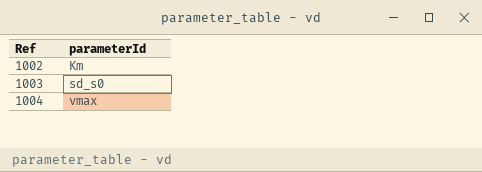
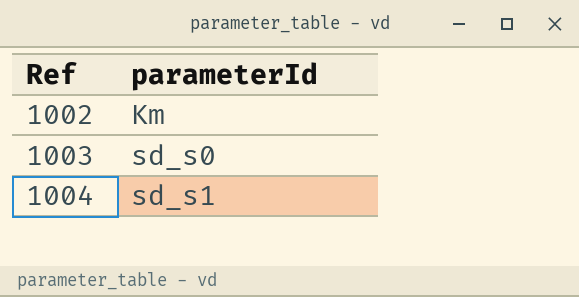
1004 | parameterId: vmax -> sd_s1

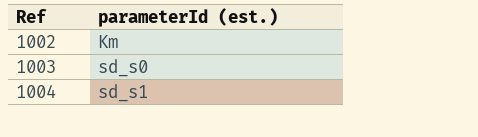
column name: parameterId -> parameterId (est.)

